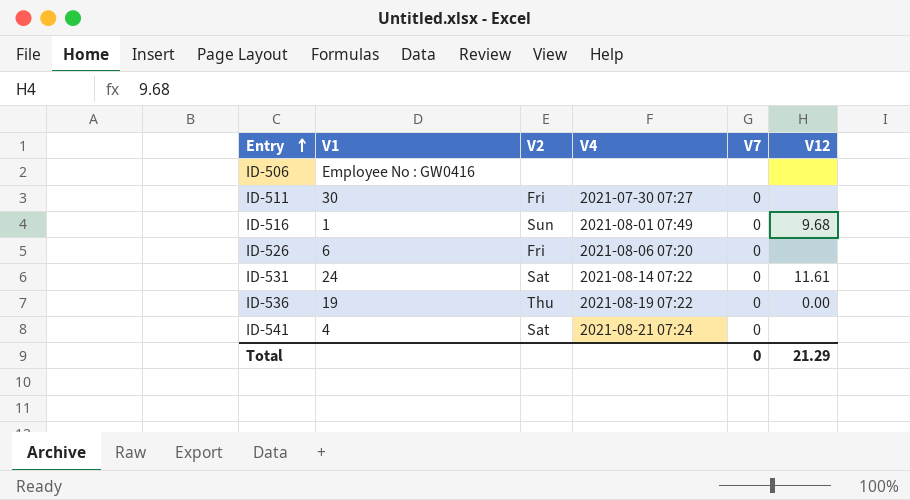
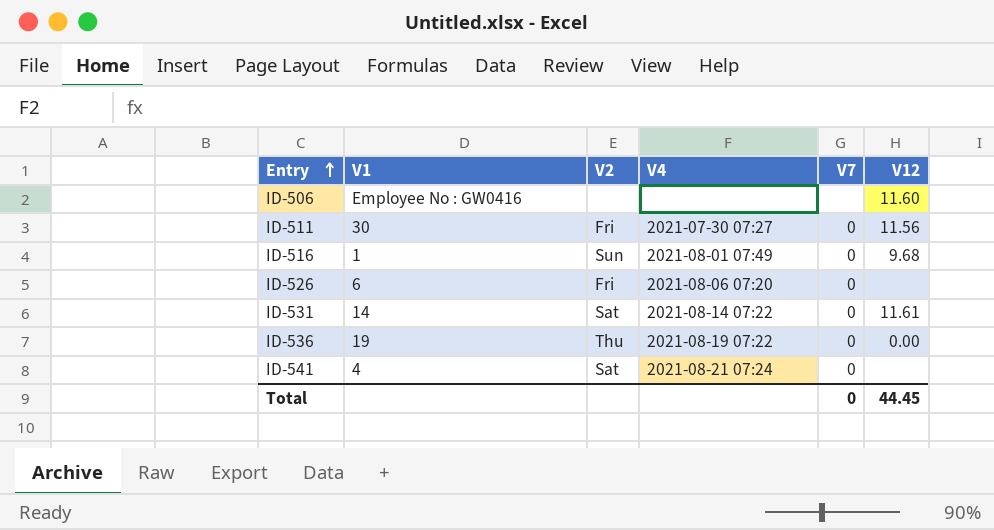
ID-506 | V12: none -> 11.60
ID-511 | V12: none -> 11.56
ID-531 | V1: 24 -> 14
Total | V12: 21.29 -> 44.45

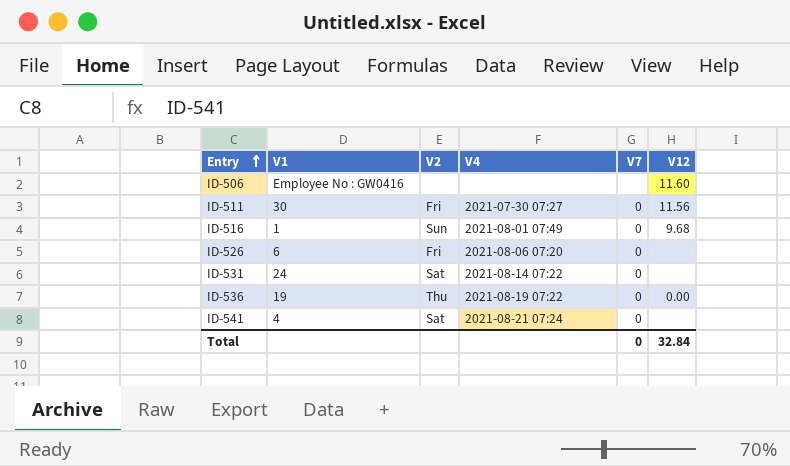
ID-531 | V1: 14 -> 24
ID-531 | V12: 11.61 -> none
Total | V12: 44.45 -> 32.84

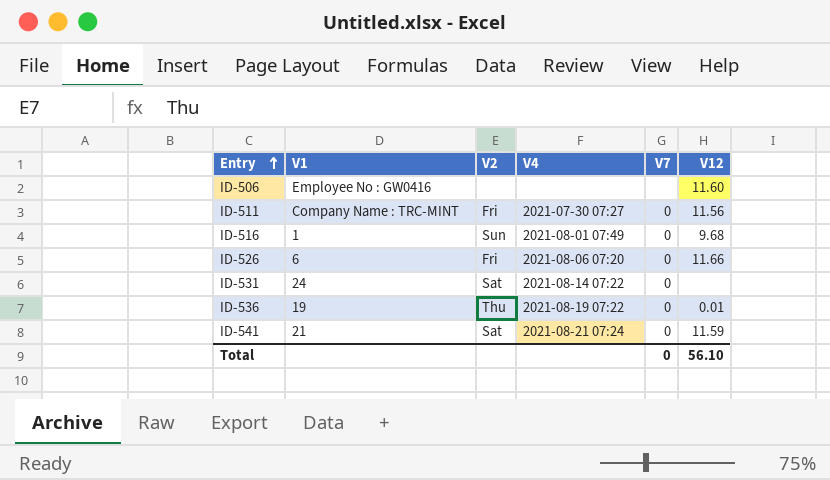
ID-511 | V1: 30 -> Company Name : TRC-MINT
ID-526 | V12: none -> 11.66
ID-536 | V12: 0.00 -> 0.01
ID-541 | V1: 4 -> 21
ID-541 | V12: none -> 11.59
Total | V12: 32.84 -> 56.10

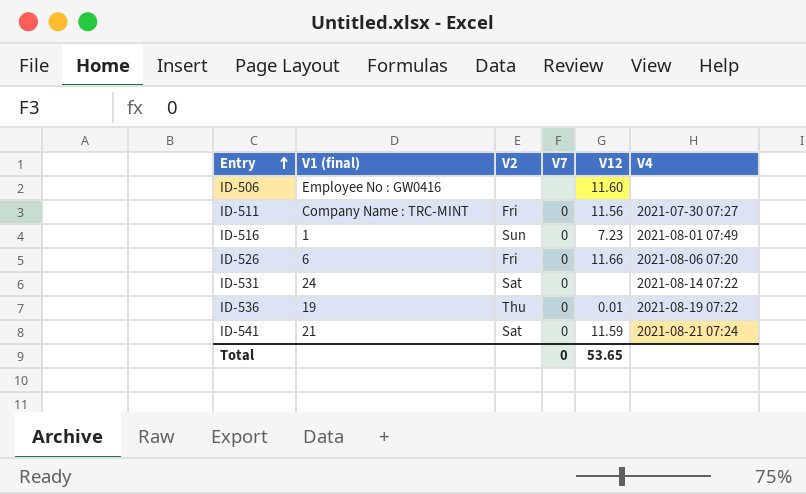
column name: V1 -> V1 (final)
column V4 | position: 4 -> 6
ID-516 | V12: 9.68 -> 7.23
Total | V12: 56.10 -> 53.65

